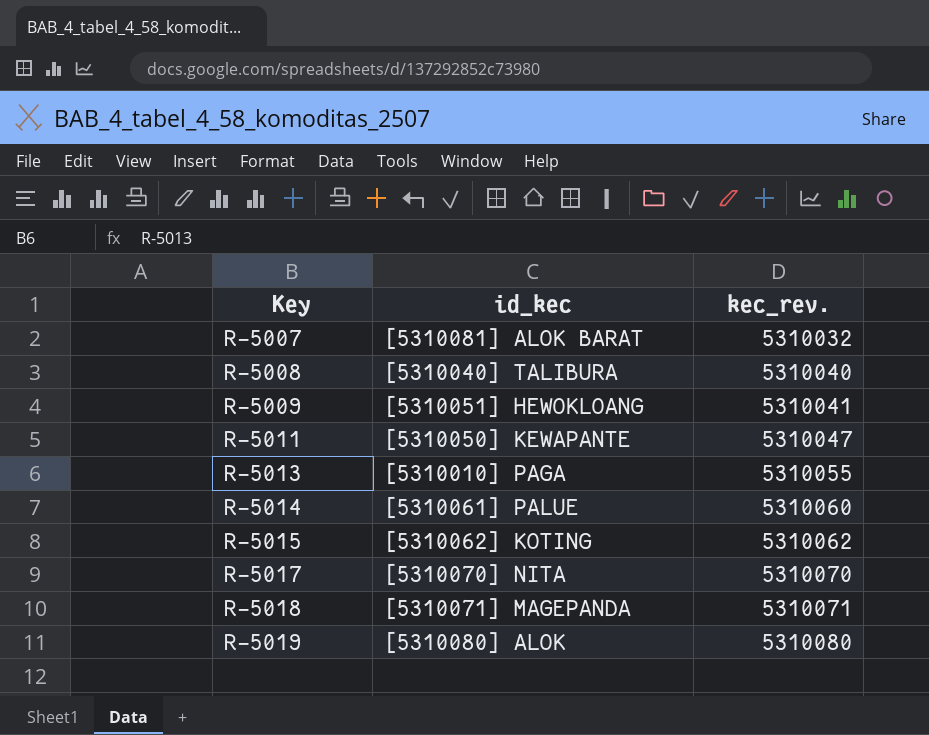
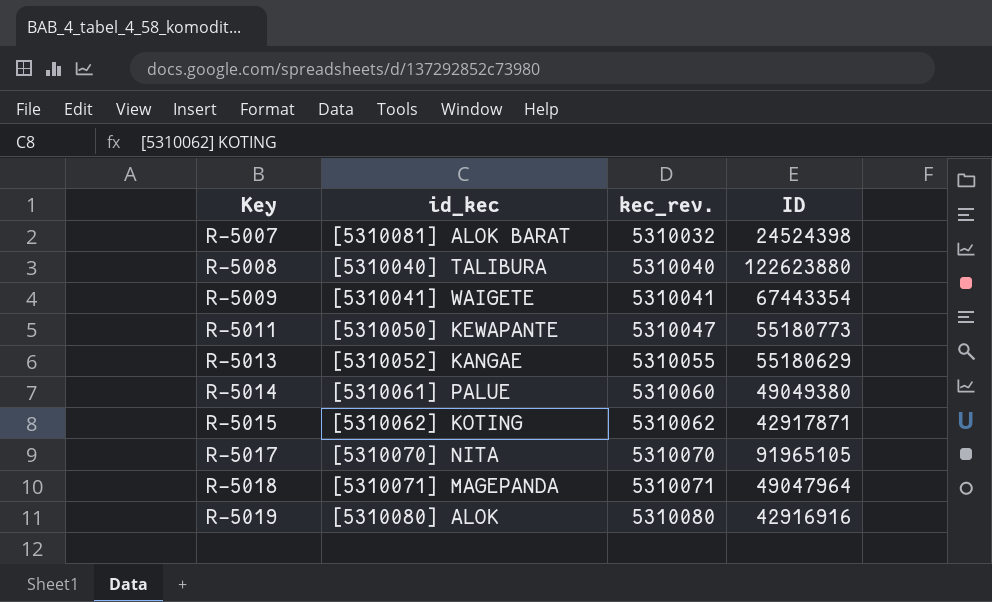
column ID | position: none -> 4
R-5009 | id_kec: [5310051] HEWOKLOANG -> [5310041] WAIGETE
R-5013 | id_kec: [5310010] PAGA -> [5310052] KANGAE

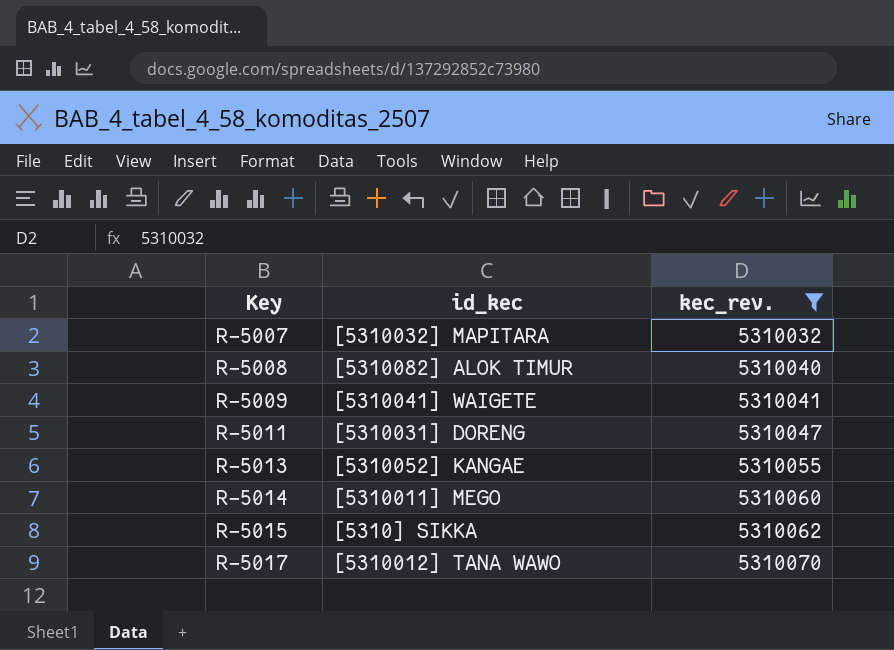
filter: none -> kec_rev. <= 5310070
column ID | position: 4 -> none
R-5007 | id_kec: [5310081] ALOK BARAT -> [5310032] MAPITARA
R-5008 | id_kec: [5310040] TALIBURA -> [5310082] ALOK TIMUR
R-5011 | id_kec: [5310050] KEWAPANTE -> [5310031] DORENG
R-5014 | id_kec: [5310061] PALUE -> [5310011] MEGO
R-5015 | id_kec: [5310062] KOTING -> [5310] SIKKA
R-5017 | id_kec: [5310070] NITA -> [5310012] TANA WAWO

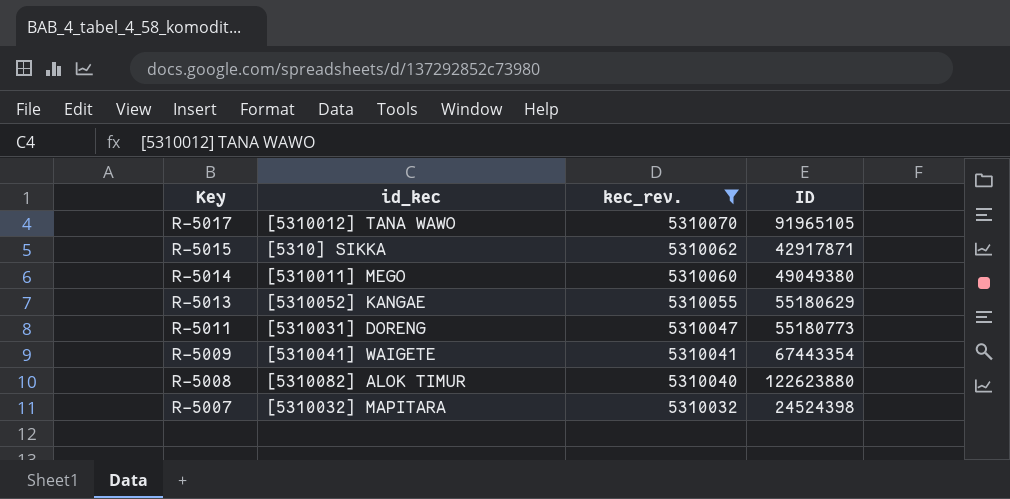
row order: Key ascending -> Key descending
column ID | position: none -> 4

